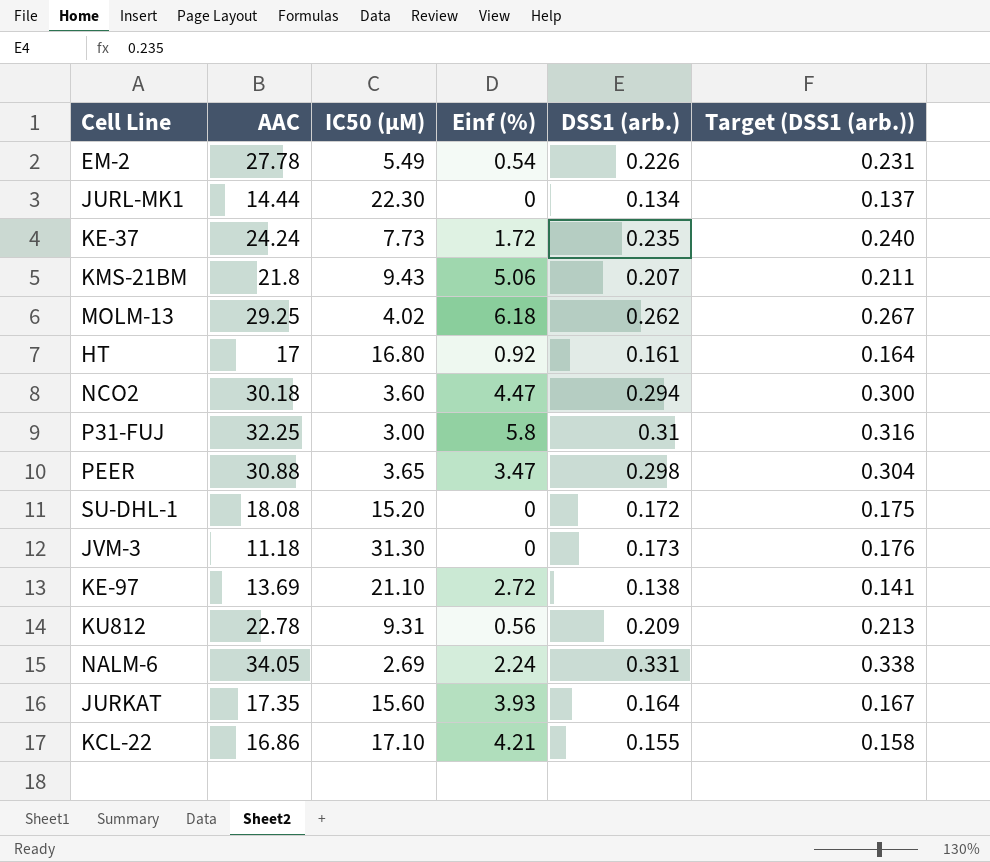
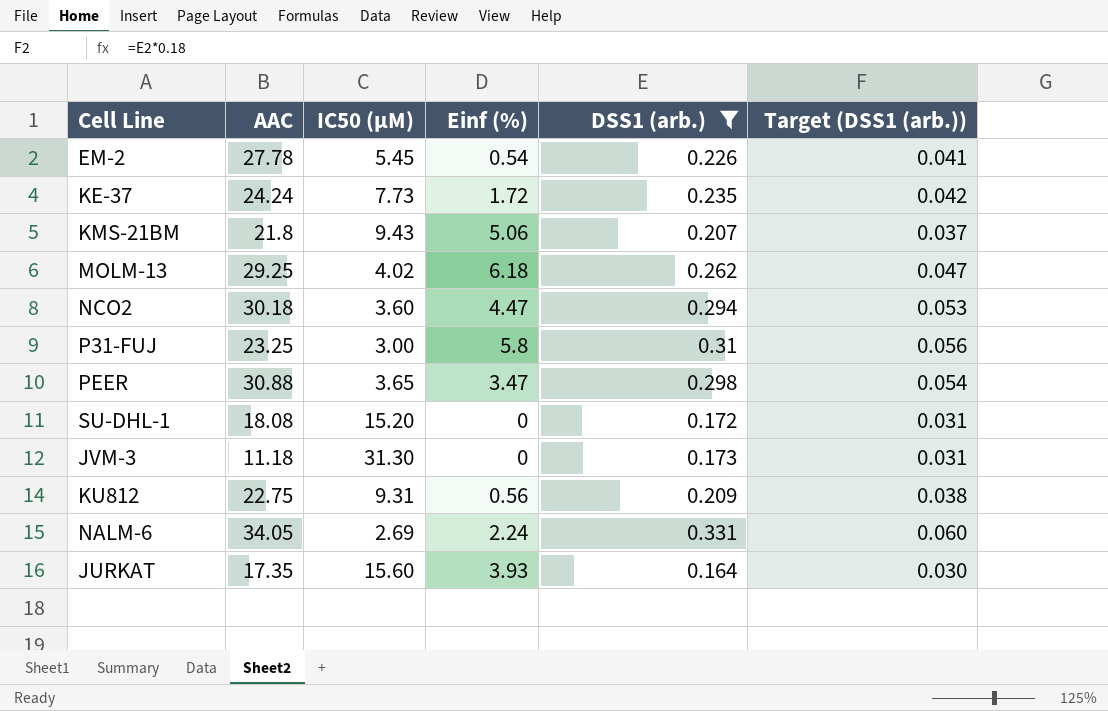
filter: none -> DSS1 (arb.) >= 0.164
column Target (DSS1 (arb.)) | formula: [DSS1 (arb.)] * 1.02 -> [DSS1 (arb.)] * 0.18
EM-2 | IC50 (µM): 5.49 -> 5.45
P31-FUJ | AAC: 32.25 -> 23.25
KU812 | AAC: 22.78 -> 22.75

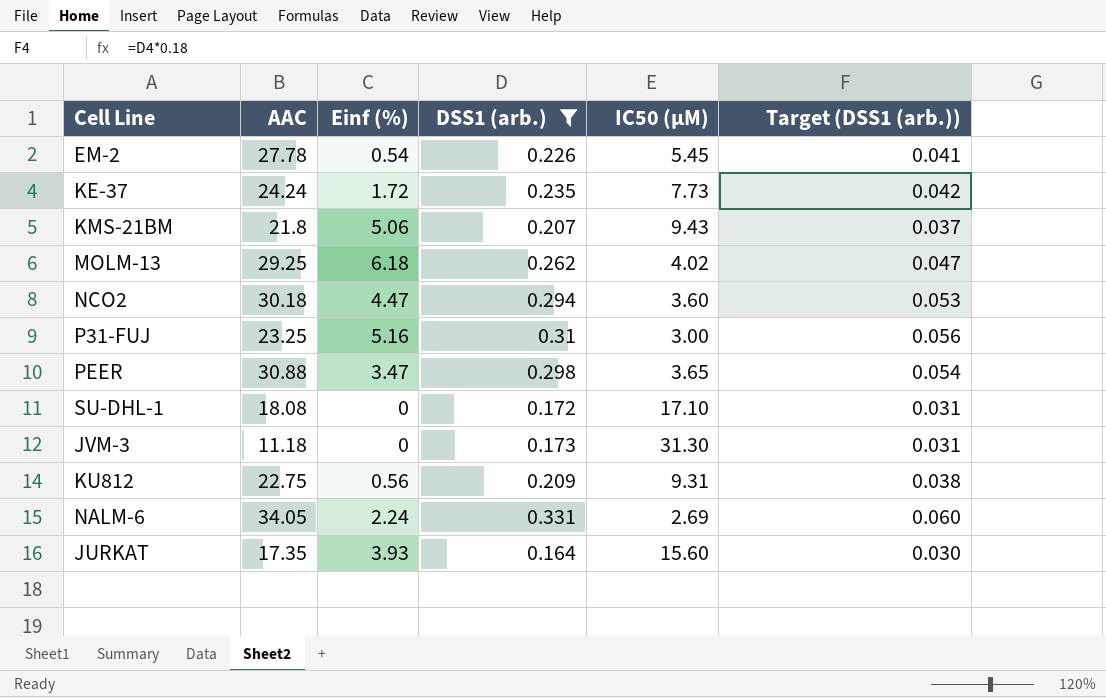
column IC50 (µM) | position: 3 -> 5
P31-FUJ | Einf (%): 5.8 -> 5.16
SU-DHL-1 | IC50 (µM): 15.20 -> 17.10

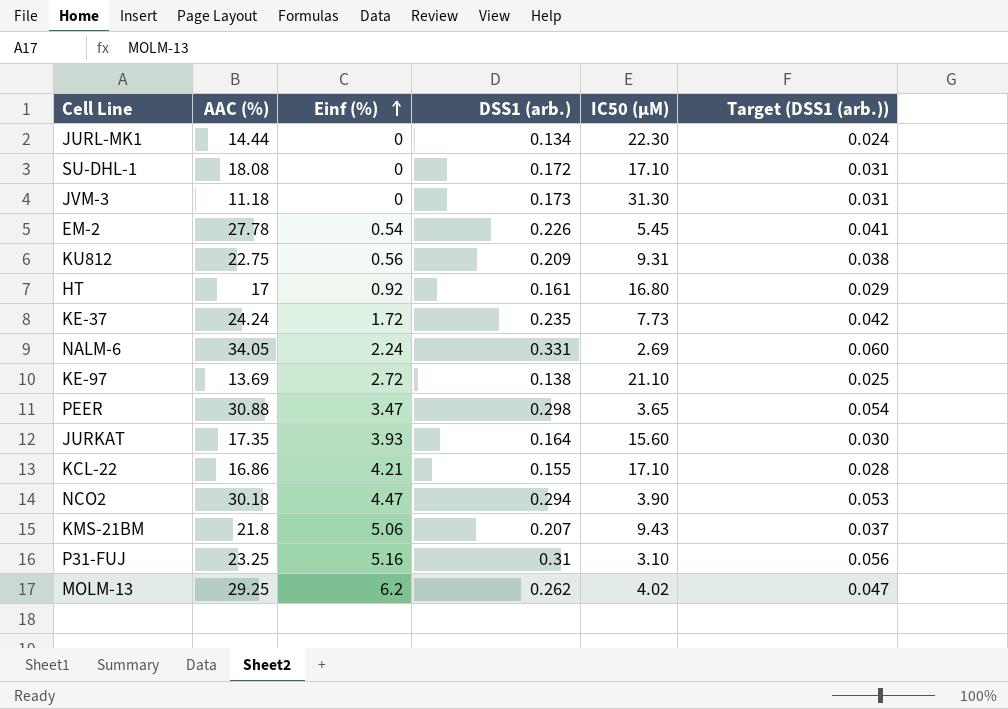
filter: DSS1 (arb.) >= 0.164 -> none
row order: none -> Einf (%) ascending
column name: AAC -> AAC (%)
NCO2 | IC50 (µM): 3.60 -> 3.90
P31-FUJ | IC50 (µM): 3.00 -> 3.10
MOLM-13 | Einf (%): 6.18 -> 6.2

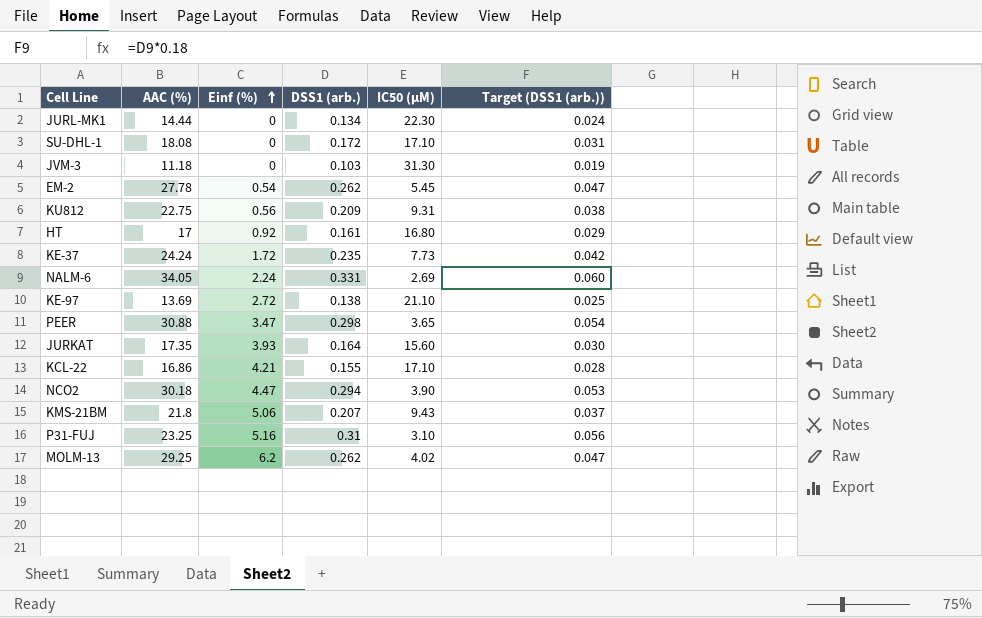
JVM-3 | DSS1 (arb.): 0.173 -> 0.103
JVM-3 | Target (DSS1 (arb.)): 0.031 -> 0.019
EM-2 | DSS1 (arb.): 0.226 -> 0.262
EM-2 | Target (DSS1 (arb.)): 0.041 -> 0.047

